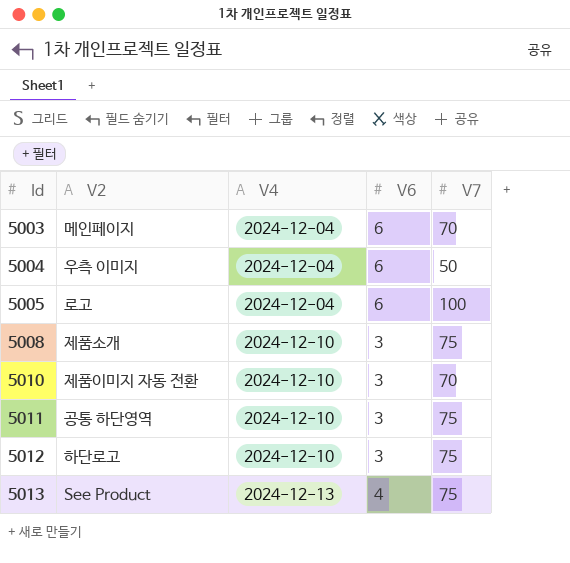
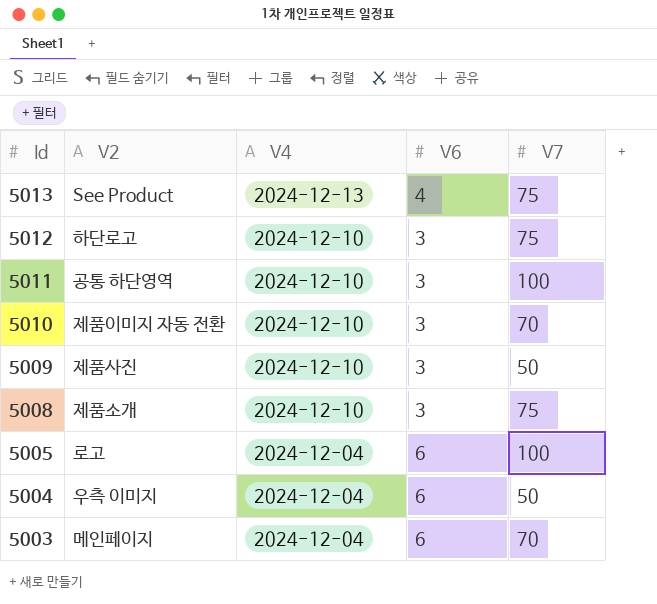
row order: Id ascending -> Id descending
5011 | V7: 75 -> 100
row 5009: none -> 제품사진 | 2024-12-10 | 3 | 50

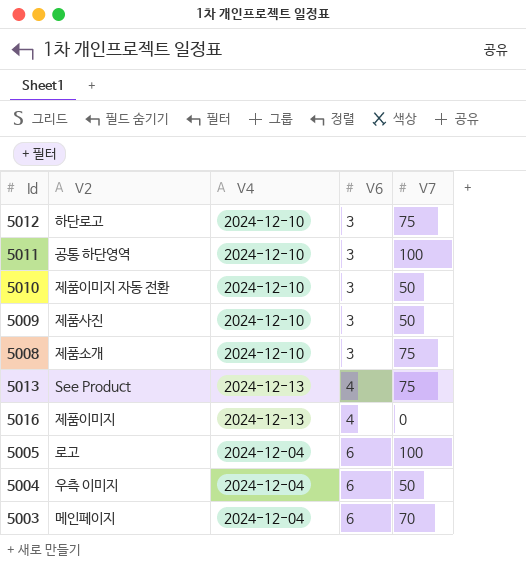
row order: Id descending -> V6 ascending
5010 | V7: 70 -> 50
row 5016: none -> 제품이미지 | 2024-12-13 | 4 | 0

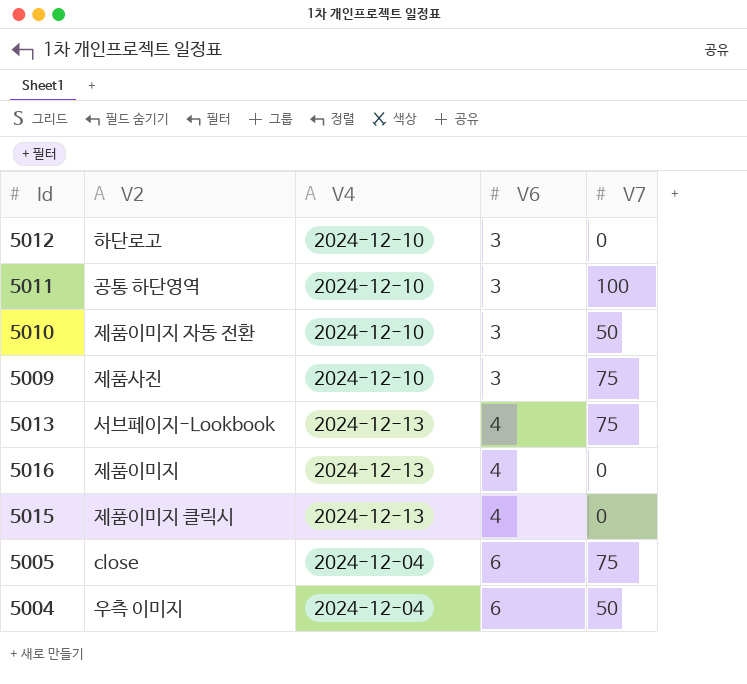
row 5008: 제품소개 | 2024-12-10 | 3 | 75 -> none
row 5003: 메인페이지 | 2024-12-04 | 6 | 70 -> none
5012 | V7: 75 -> 0
5009 | V7: 50 -> 75
5013 | V2: See Product -> 서브페이지-Lookbook
row 5015: none -> 제품이미지 클릭시 | 2024-12-13 | 4 | 0
5005 | V2: 로고 -> close
5005 | V7: 100 -> 75

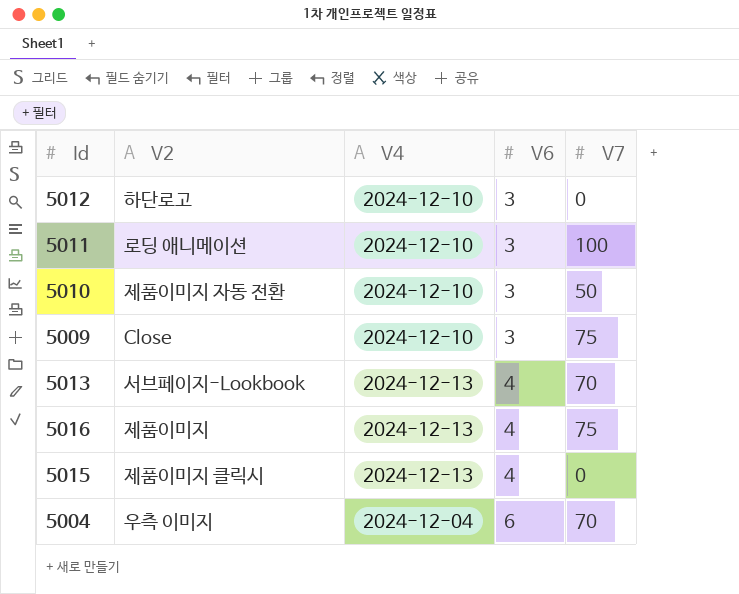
row 5005: close | 2024-12-04 | 6 | 75 -> none
5011 | V2: 공통 하단영역 -> 로딩 애니메이션
5009 | V2: 제품사진 -> Close
5013 | V7: 75 -> 70
5016 | V7: 0 -> 75
5004 | V7: 50 -> 70

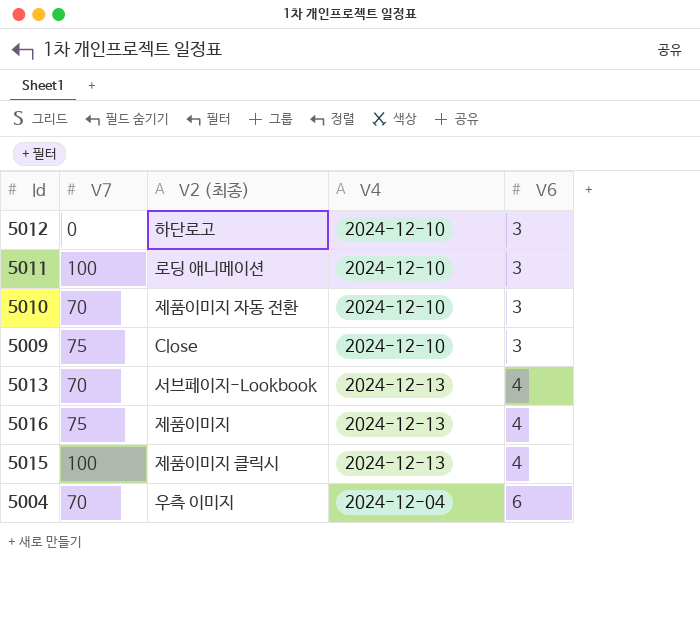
column V7 | position: 5 -> 2
column name: V2 -> V2 (최종)
5010 | V7: 50 -> 70
5015 | V7: 0 -> 100

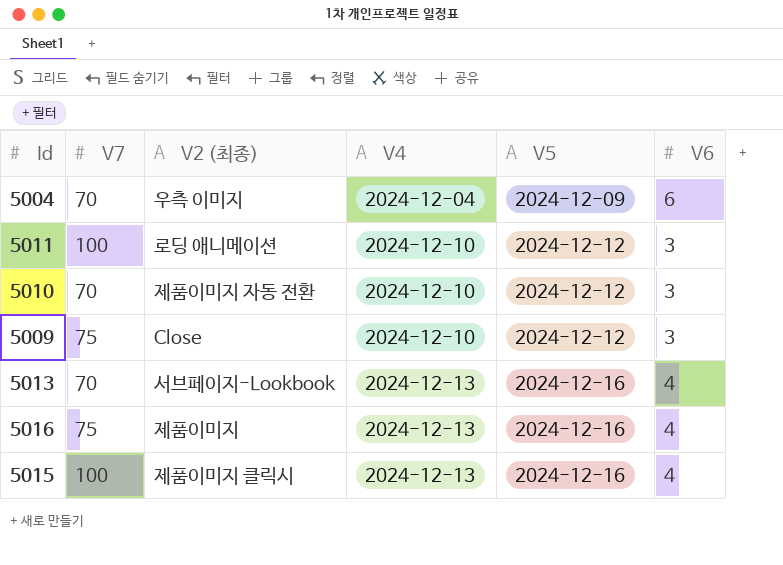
row order: V6 ascending -> V4 ascending
column V5 | position: none -> 5
row 5012: 0 | 하단로고 | 2024-12-10 | 3 -> none

